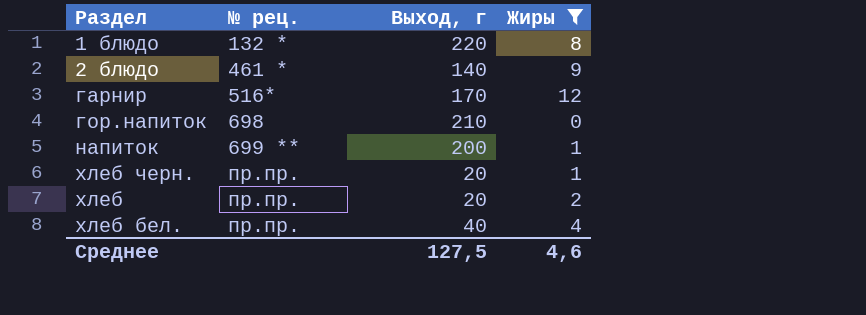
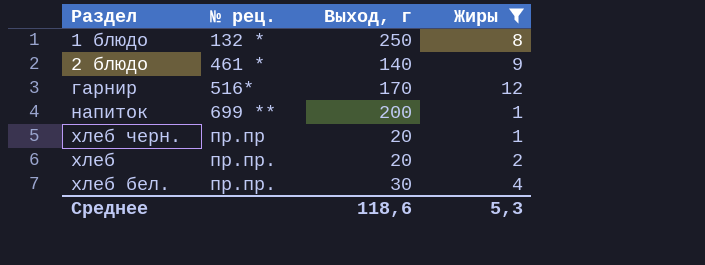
row гор.напиток: 698 | 210 | 0 -> none
1 блюдо | Выход, г: 220 -> 250
хлеб черн. | № рец.: пр.пр. -> пр.пр
хлеб бел. | Выход, г: 40 -> 30
Среднее | Выход, г: 127,5 -> 118,6
Среднее | Жиры: 4,6 -> 5,3

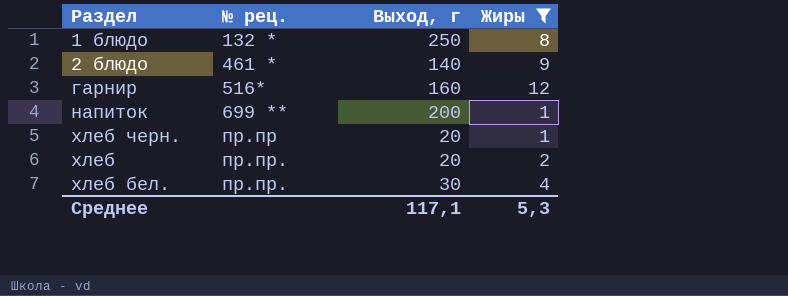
гарнир | Выход, г: 170 -> 160
Среднее | Выход, г: 118,6 -> 117,1

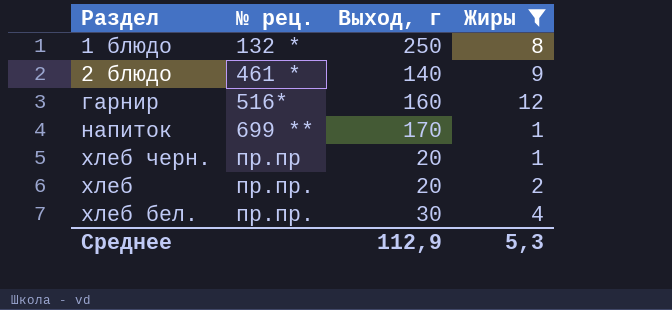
напиток | Выход, г: 200 -> 170
Среднее | Выход, г: 117,1 -> 112,9

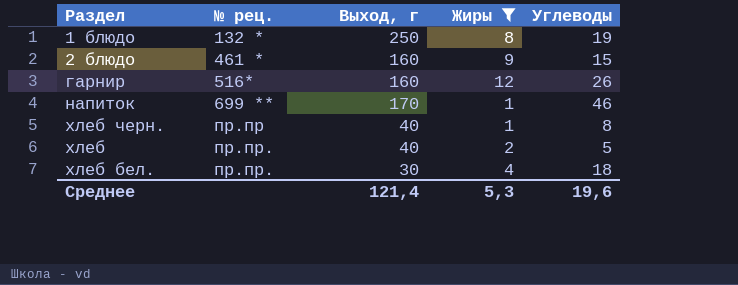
column Углеводы | position: none -> 5
2 блюдо | Выход, г: 140 -> 160
хлеб черн. | Выход, г: 20 -> 40
хлеб | Выход, г: 20 -> 40
Среднее | Выход, г: 112,9 -> 121,4

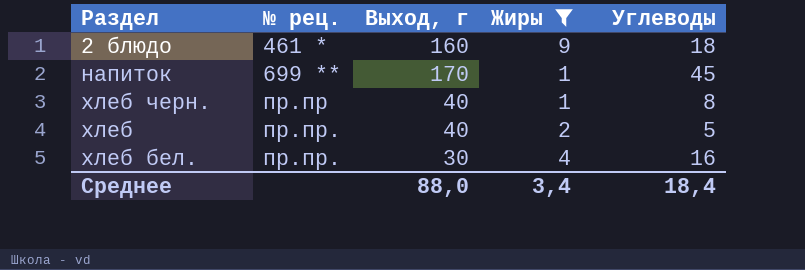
row 1 блюдо: 132 * | 250 | 8 | 19 -> none
row гарнир: 516* | 160 | 12 | 26 -> none
2 блюдо | Углеводы: 15 -> 18
напиток | Углеводы: 46 -> 45
хлеб бел. | Углеводы: 18 -> 16
Среднее | Выход, г: 121,4 -> 88,0
Среднее | Жиры: 5,3 -> 3,4
Среднее | Углеводы: 19,6 -> 18,4

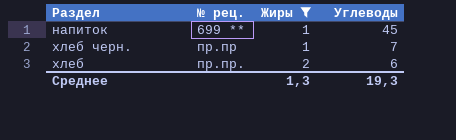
column Выход, г | position: 3 -> none
row 2 блюдо: 461 * | 160 | 9 | 18 -> none
row хлеб бел.: пр.пр. | 30 | 4 | 16 -> none
хлеб черн. | Углеводы: 8 -> 7
хлеб | Углеводы: 5 -> 6
Среднее | Жиры: 3,4 -> 1,3
Среднее | Углеводы: 18,4 -> 19,3

